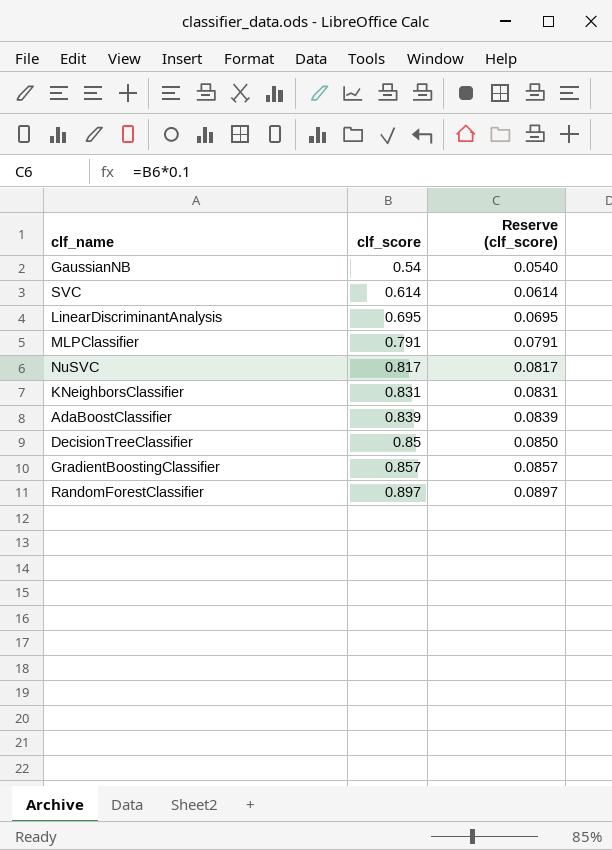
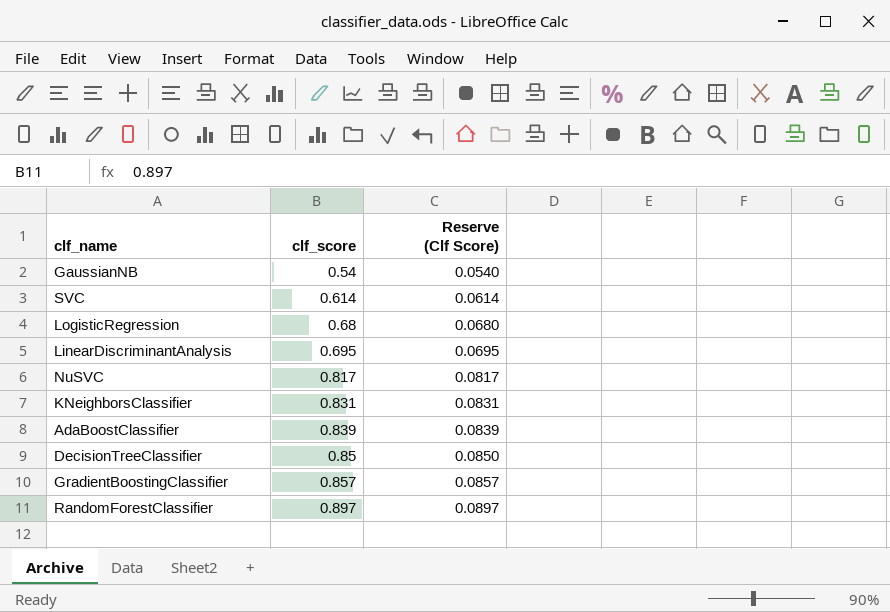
column name: Reserve (clf_score) -> Reserve (Clf Score)
row MLPClassifier: 0.791 | 0.0791 -> none
row LogisticRegression: none -> 0.68 | 0.0680

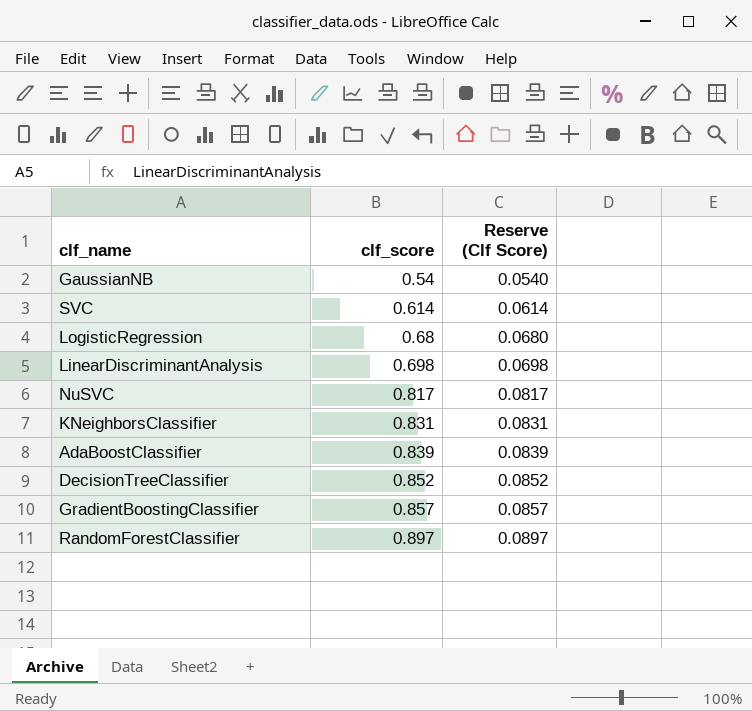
LinearDiscriminantAnalysis | clf_score: 0.695 -> 0.698
LinearDiscriminantAnalysis | Reserve (Clf Score): 0.0695 -> 0.0698
DecisionTreeClassifier | clf_score: 0.85 -> 0.852
DecisionTreeClassifier | Reserve (Clf Score): 0.0850 -> 0.0852

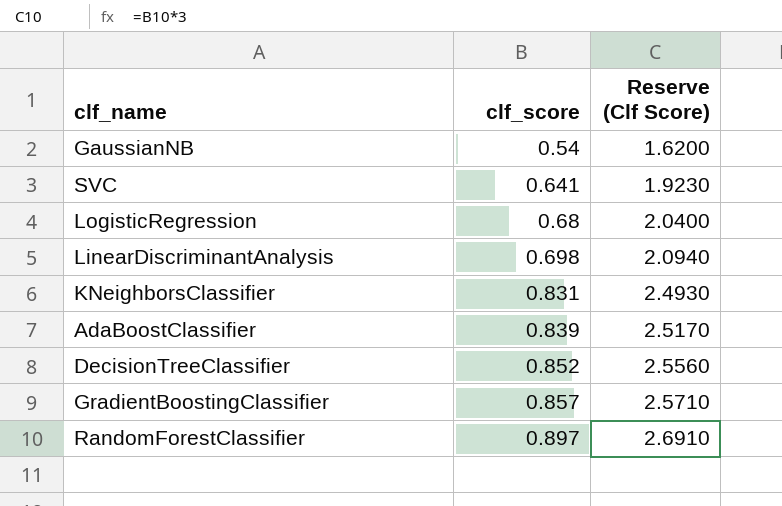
column Reserve (Clf Score) | formula: [clf_score] * 0.1 -> [clf_score] * 3
row NuSVC: 0.817 | 0.0817 -> none
SVC | clf_score: 0.614 -> 0.641

